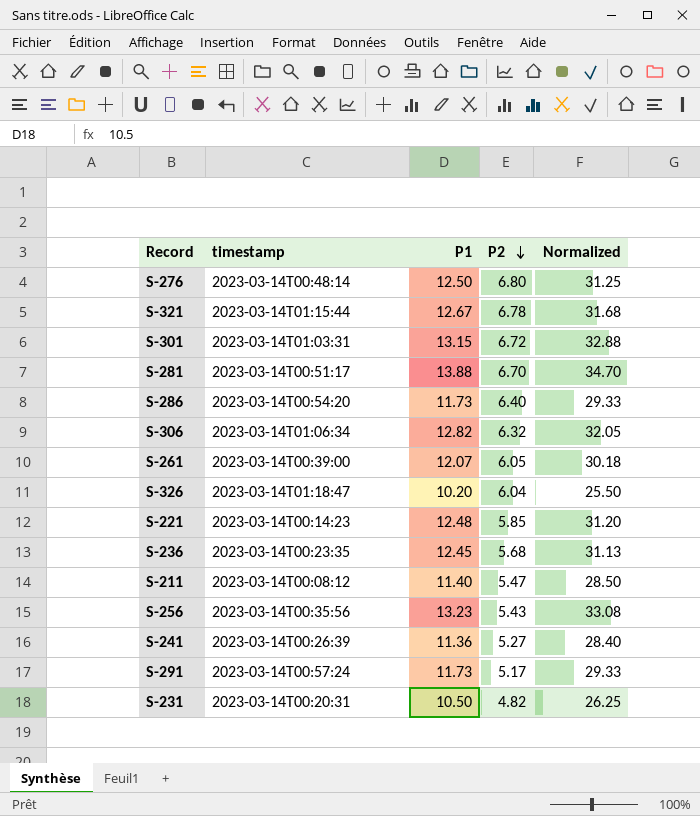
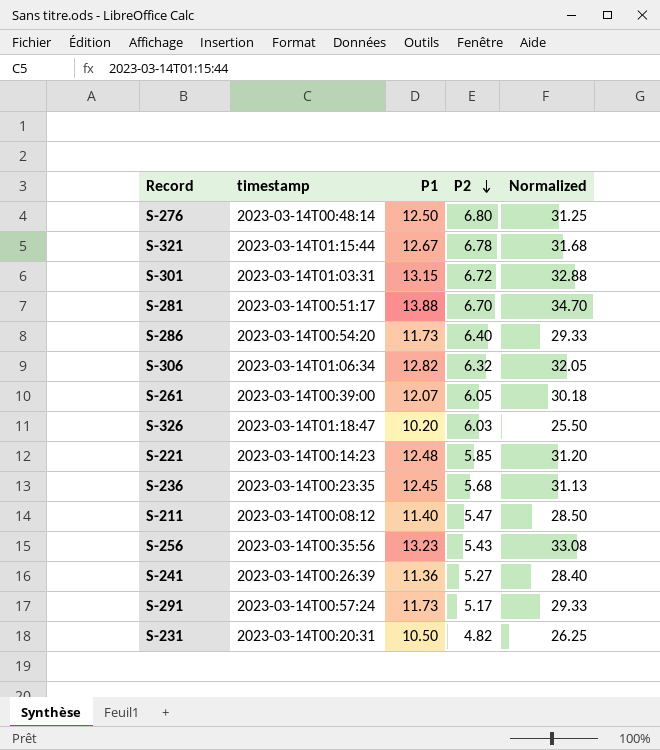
S-326 | P2: 6.04 -> 6.03

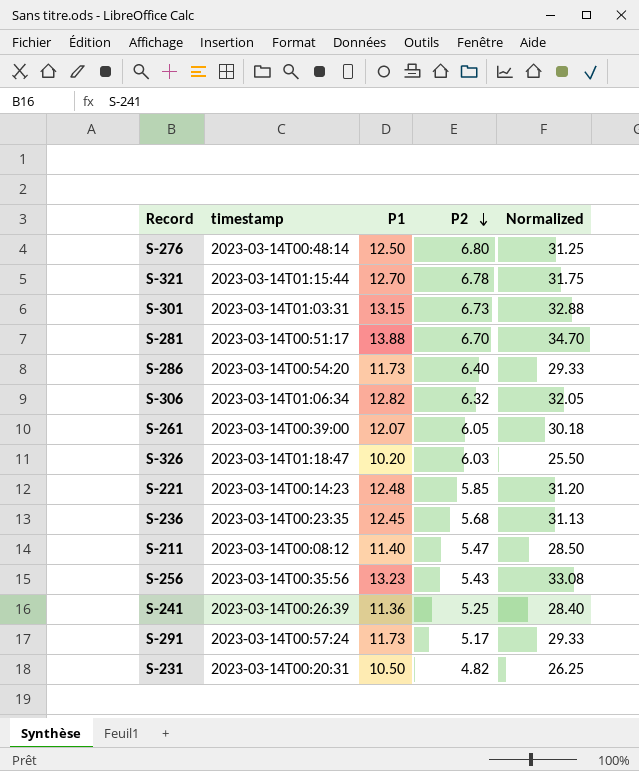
S-321 | P1: 12.67 -> 12.70
S-321 | Normalized: 31.68 -> 31.75
S-301 | P2: 6.72 -> 6.73
S-241 | P2: 5.27 -> 5.25

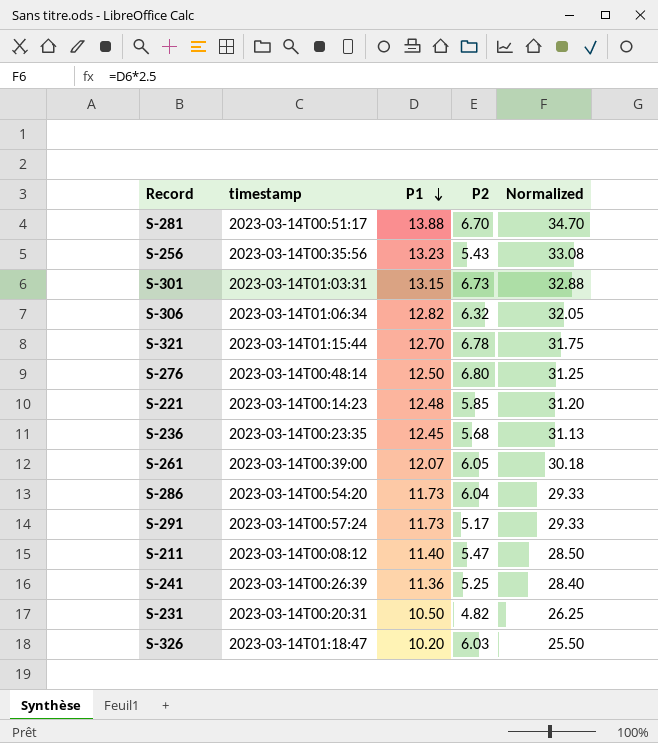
row order: P2 descending -> P1 descending
S-286 | P2: 6.40 -> 6.04

